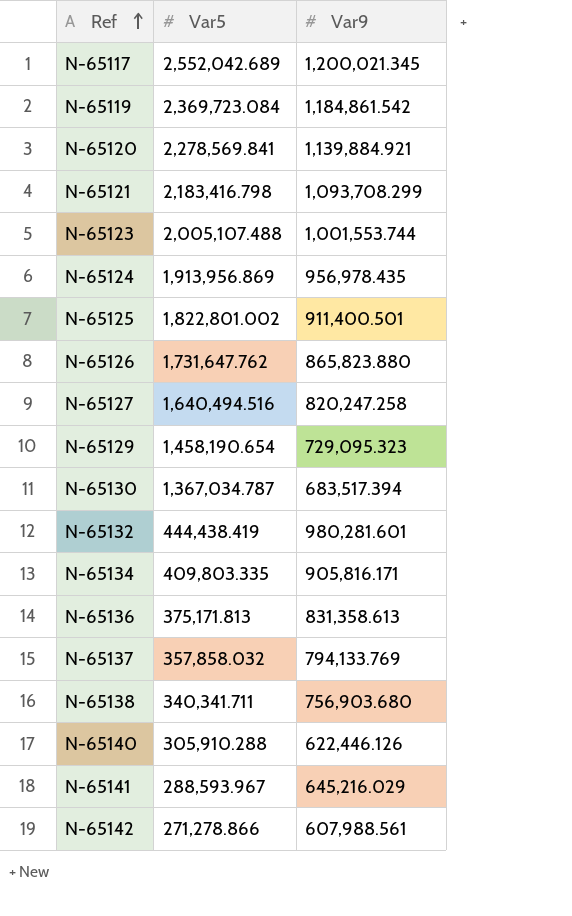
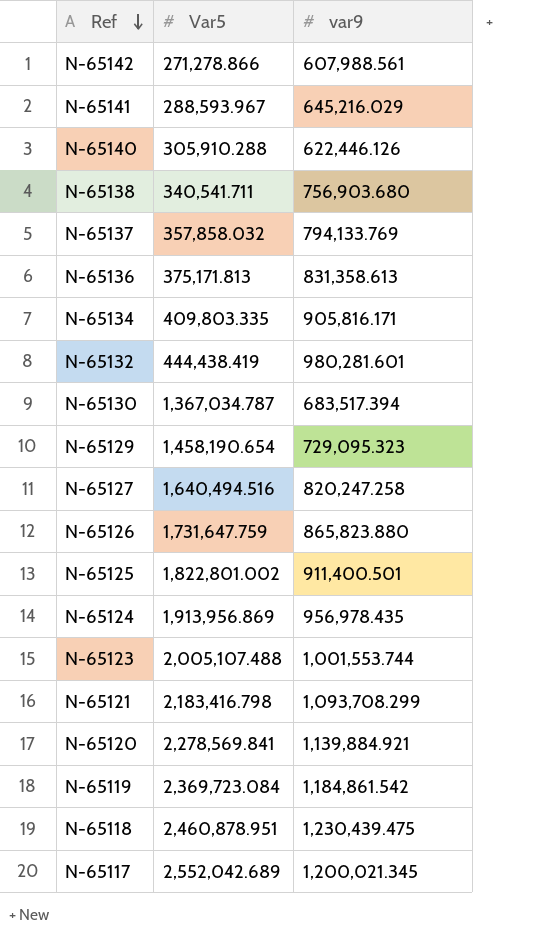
row order: Ref ascending -> Ref descending
column name: Var9 -> var9
N-65138 | Var5: 340,341.711 -> 340,541.711
N-65126 | Var5: 1,731,647.762 -> 1,731,647.759
row N-65118: none -> 2,460,878.951 | 1,230,439.475

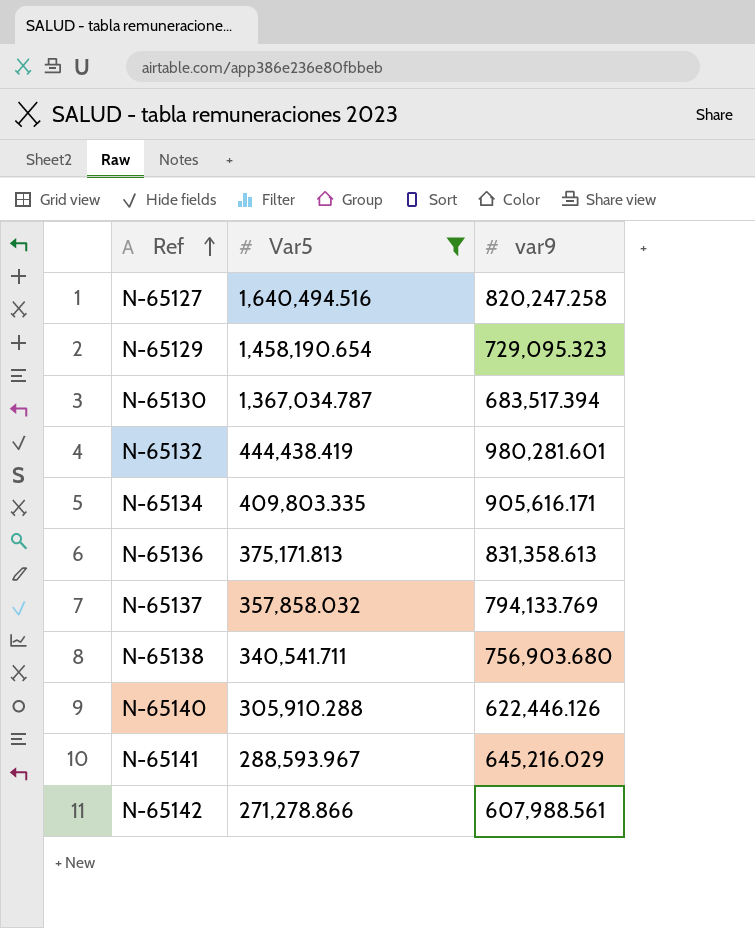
filter: none -> Var5 <= 1,640,494.516
row order: Ref descending -> Ref ascending
N-65134 | var9: 905,816.171 -> 905,616.171

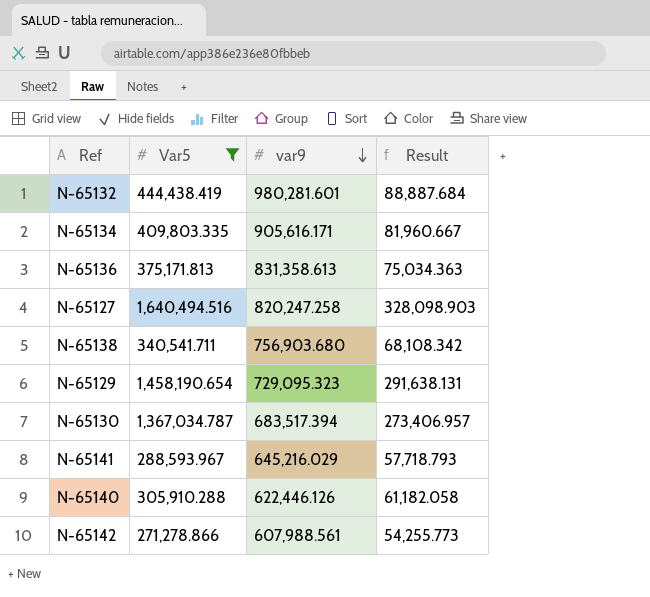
row order: Ref ascending -> var9 descending
column Result | formula: none -> [Var5] * 0.2
row N-65137: 357,858.032 | 794,133.769 -> none

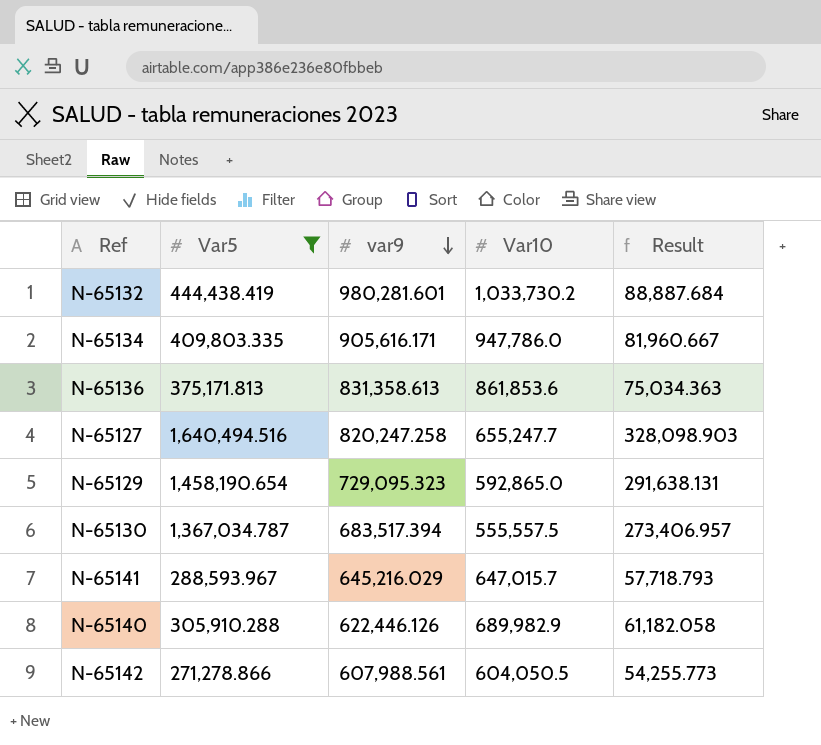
column Var10 | position: none -> 4
row N-65138: 340,541.711 | 756,903.680 | 68,108.342 -> none

